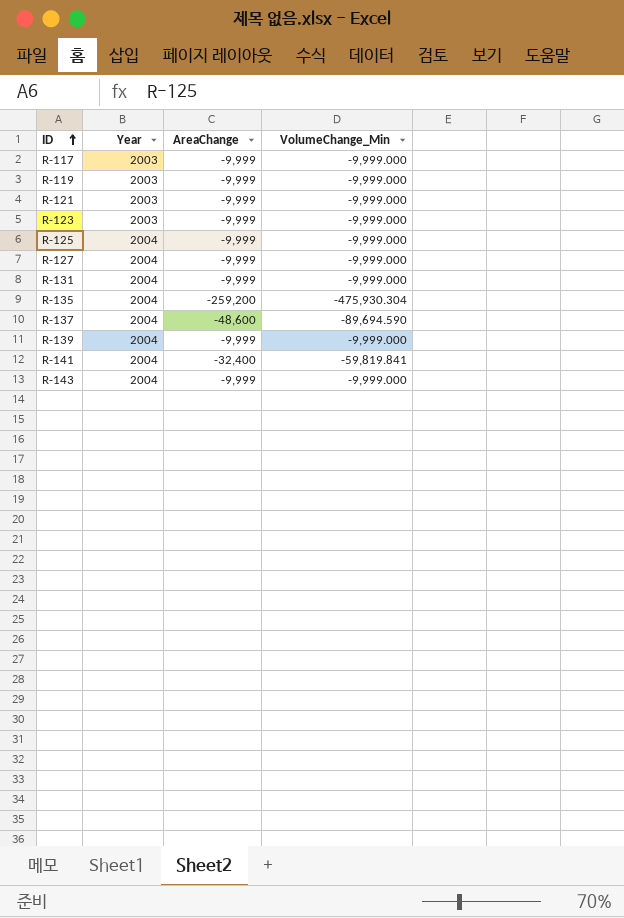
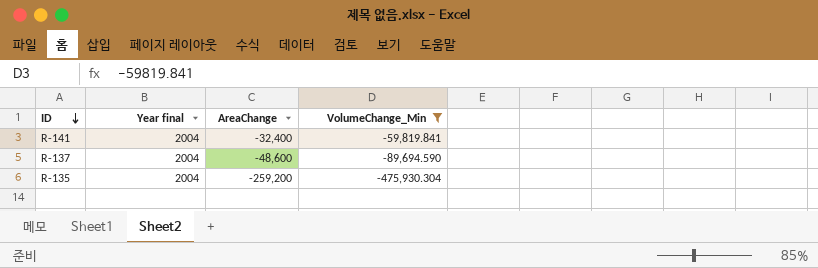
filter: none -> VolumeChange_Min != -9,999.000
row order: ID ascending -> ID descending
column name: Year -> Year final

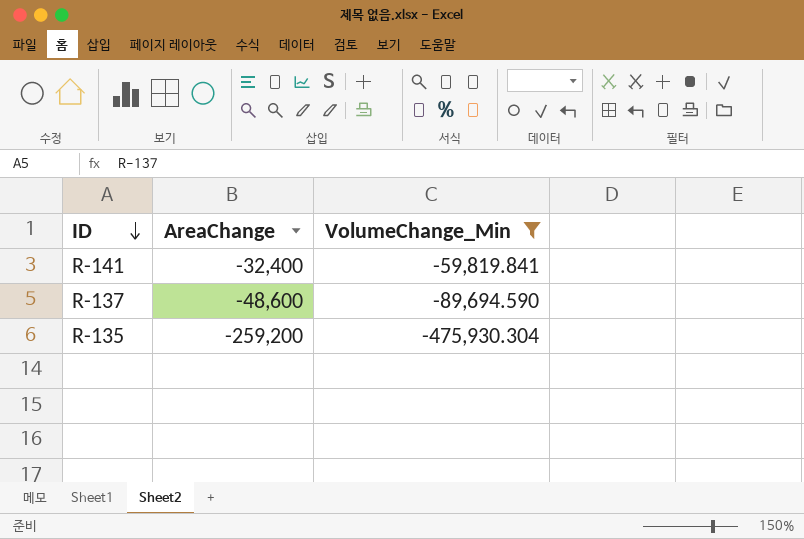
column Year final | position: 2 -> none

